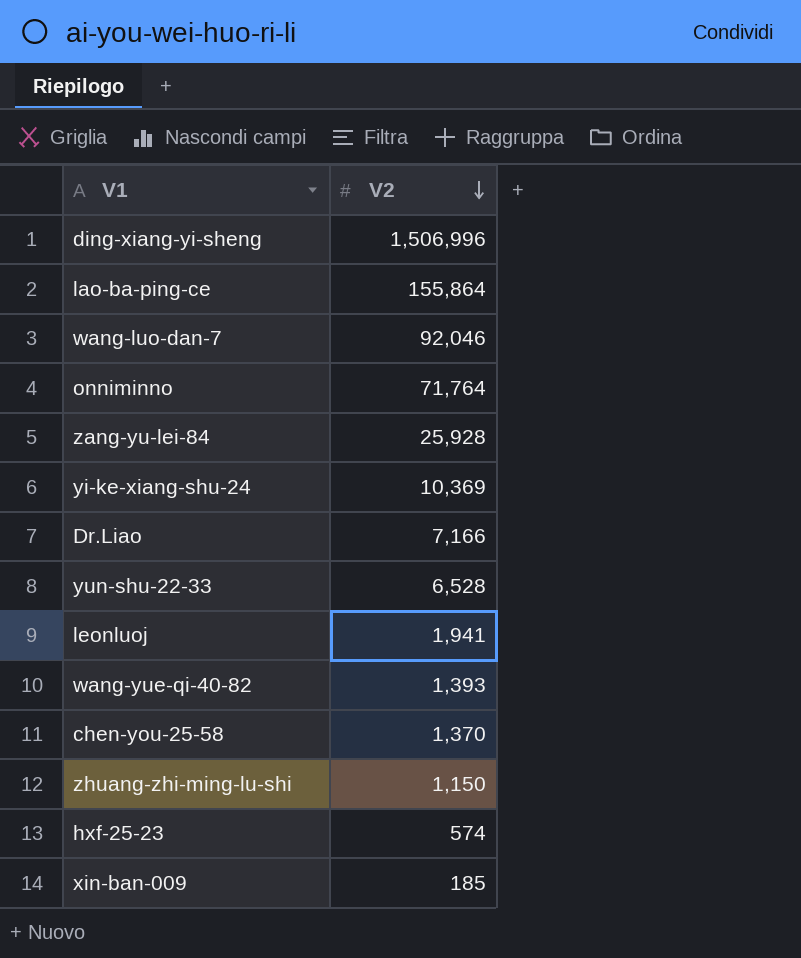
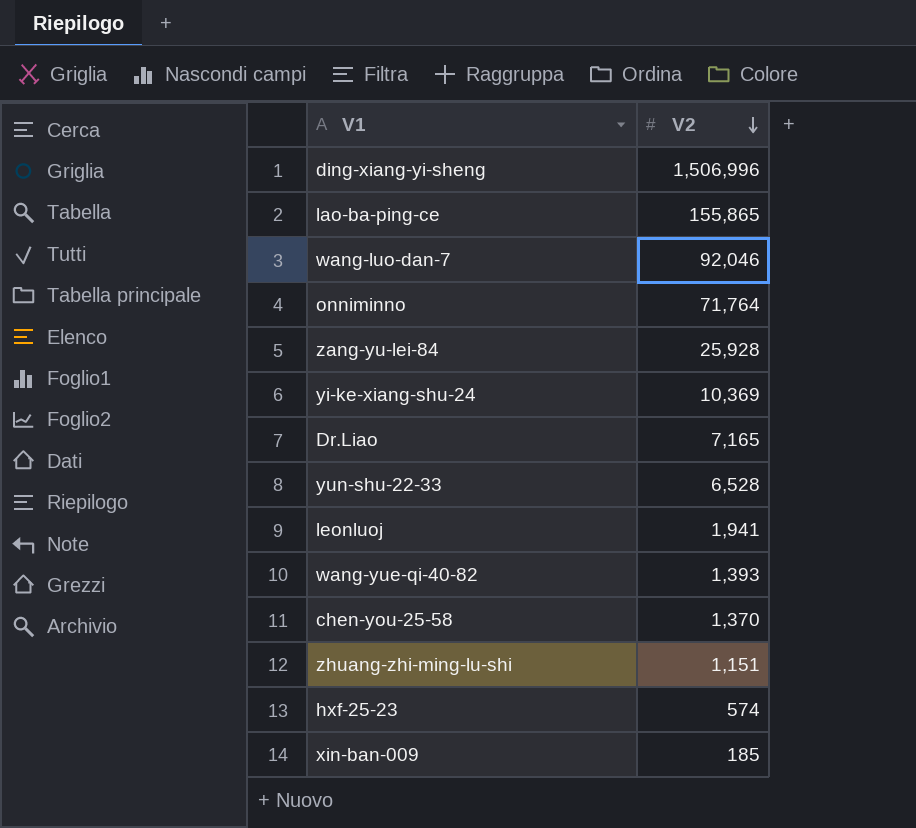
lao-ba-ping-ce | V2: 155,864 -> 155,865
Dr.Liao | V2: 7,166 -> 7,165
zhuang-zhi-ming-lu-shi | V2: 1,150 -> 1,151

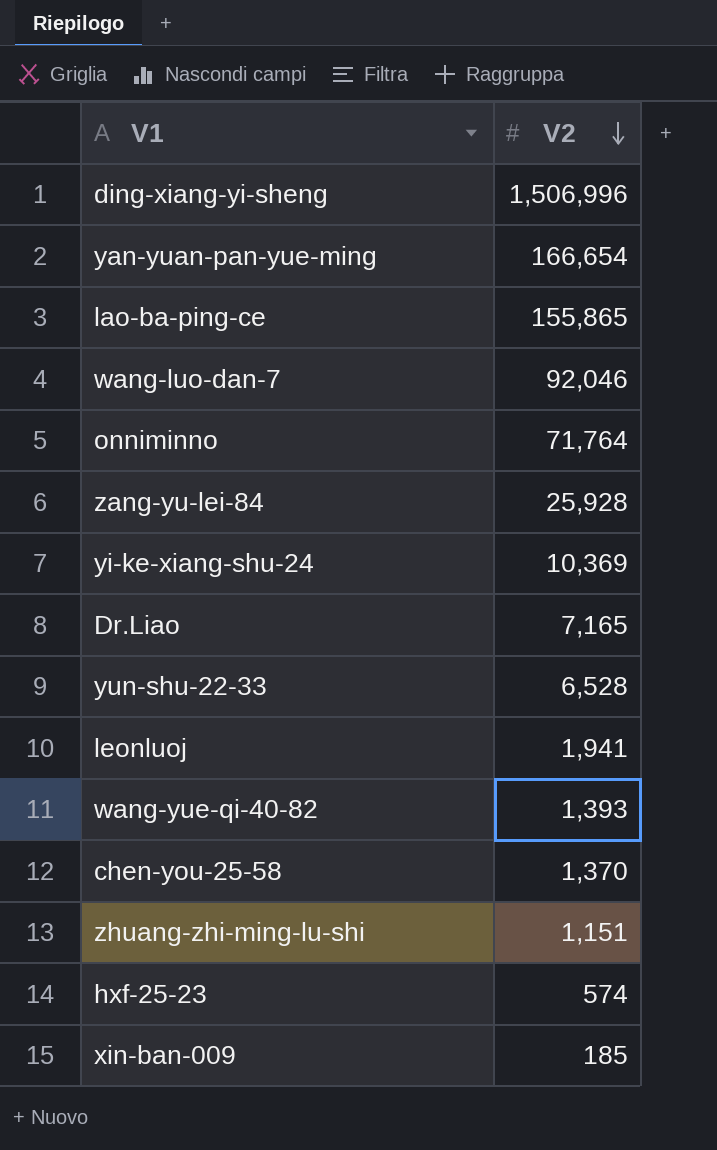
row yan-yuan-pan-yue-ming: none -> 166,654

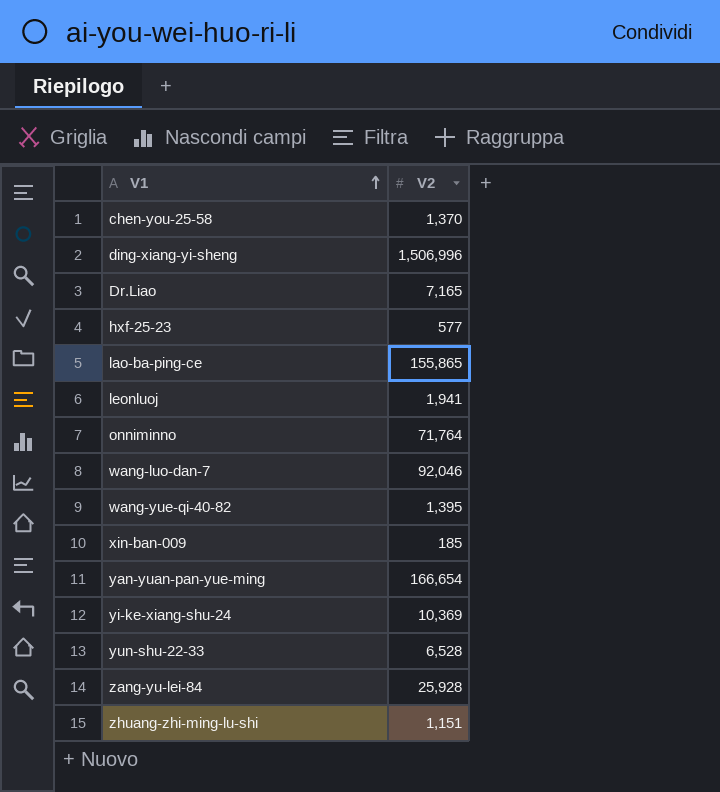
row order: V2 descending -> V1 ascending
hxf-25-23 | V2: 574 -> 577
wang-yue-qi-40-82 | V2: 1,393 -> 1,395

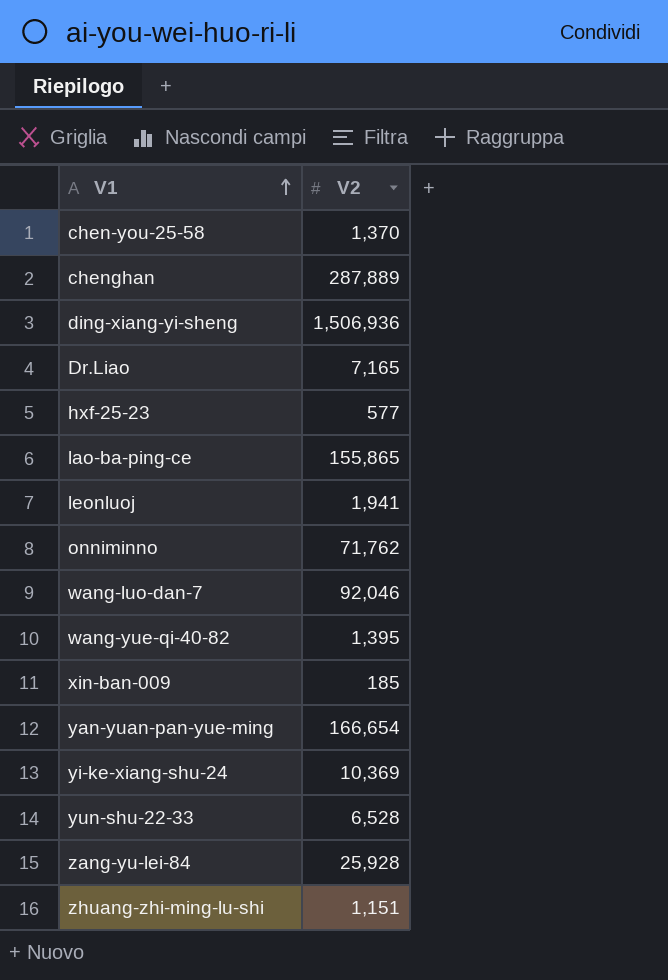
row chenghan: none -> 287,889
ding-xiang-yi-sheng | V2: 1,506,996 -> 1,506,936
onniminno | V2: 71,764 -> 71,762

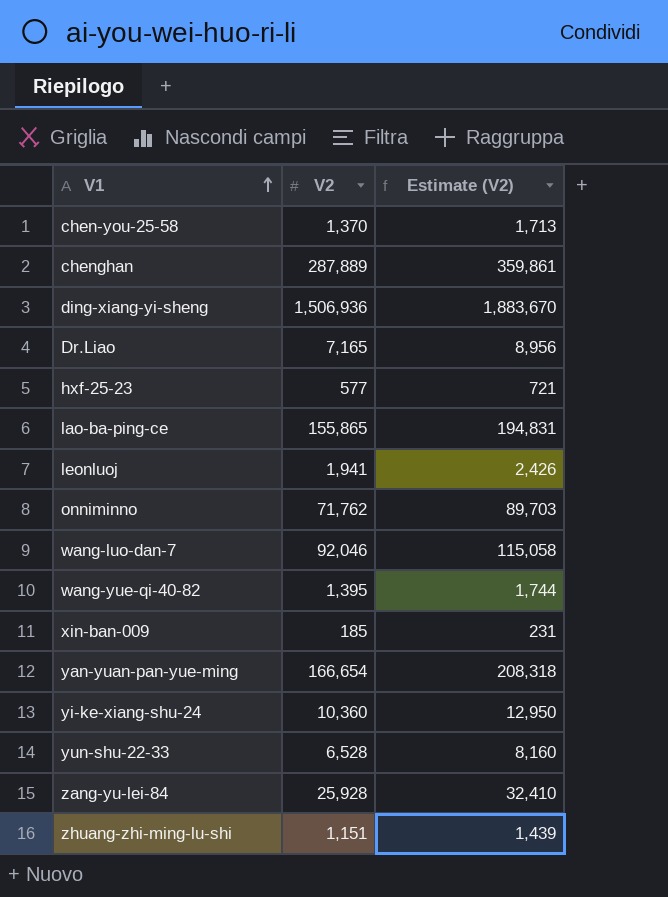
column Estimate (V2) | formula: none -> [V2] * 1.25
yi-ke-xiang-shu-24 | V2: 10,369 -> 10,360

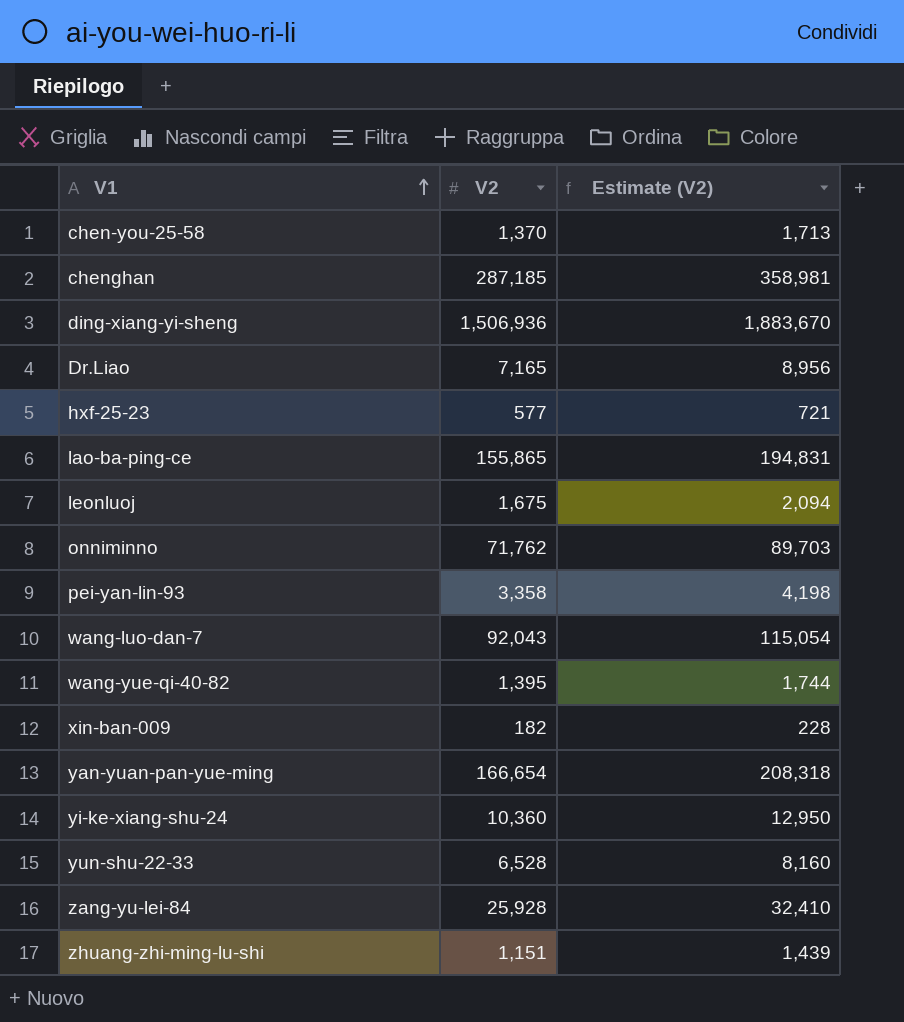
chenghan | V2: 287,889 -> 287,185
chenghan | Estimate (V2): 359,861 -> 358,981
leonluoj | V2: 1,941 -> 1,675
leonluoj | Estimate (V2): 2,426 -> 2,094
row pei-yan-lin-93: none -> 3,358 | 4,198
wang-luo-dan-7 | V2: 92,046 -> 92,043
wang-luo-dan-7 | Estimate (V2): 115,058 -> 115,054
xin-ban-009 | V2: 185 -> 182
xin-ban-009 | Estimate (V2): 231 -> 228

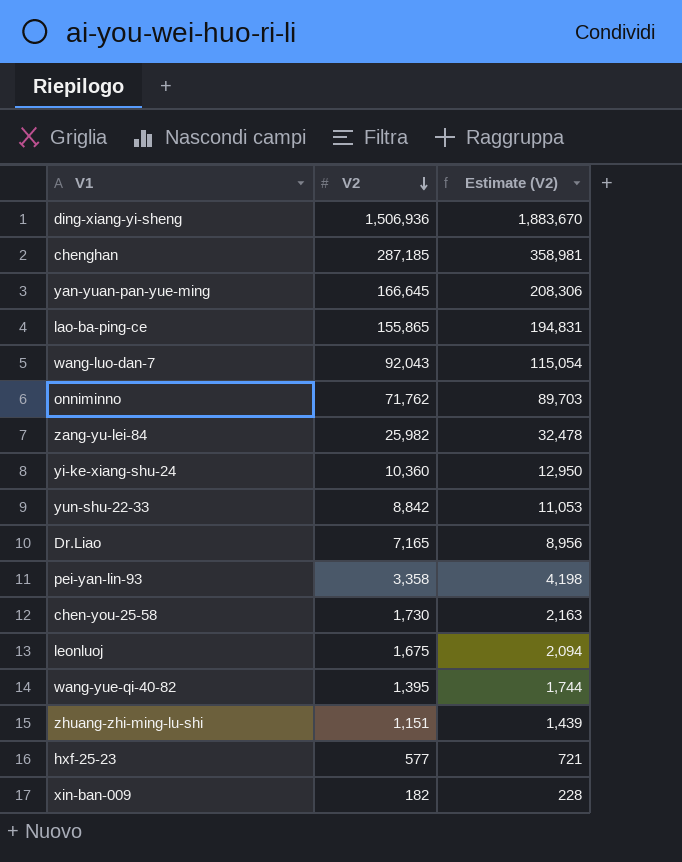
row order: V1 ascending -> V2 descending
yan-yuan-pan-yue-ming | V2: 166,654 -> 166,645
yan-yuan-pan-yue-ming | Estimate (V2): 208,318 -> 208,306
zang-yu-lei-84 | V2: 25,928 -> 25,982
zang-yu-lei-84 | Estimate (V2): 32,410 -> 32,478
yun-shu-22-33 | V2: 6,528 -> 8,842
yun-shu-22-33 | Estimate (V2): 8,160 -> 11,053
chen-you-25-58 | V2: 1,370 -> 1,730
chen-you-25-58 | Estimate (V2): 1,713 -> 2,163

